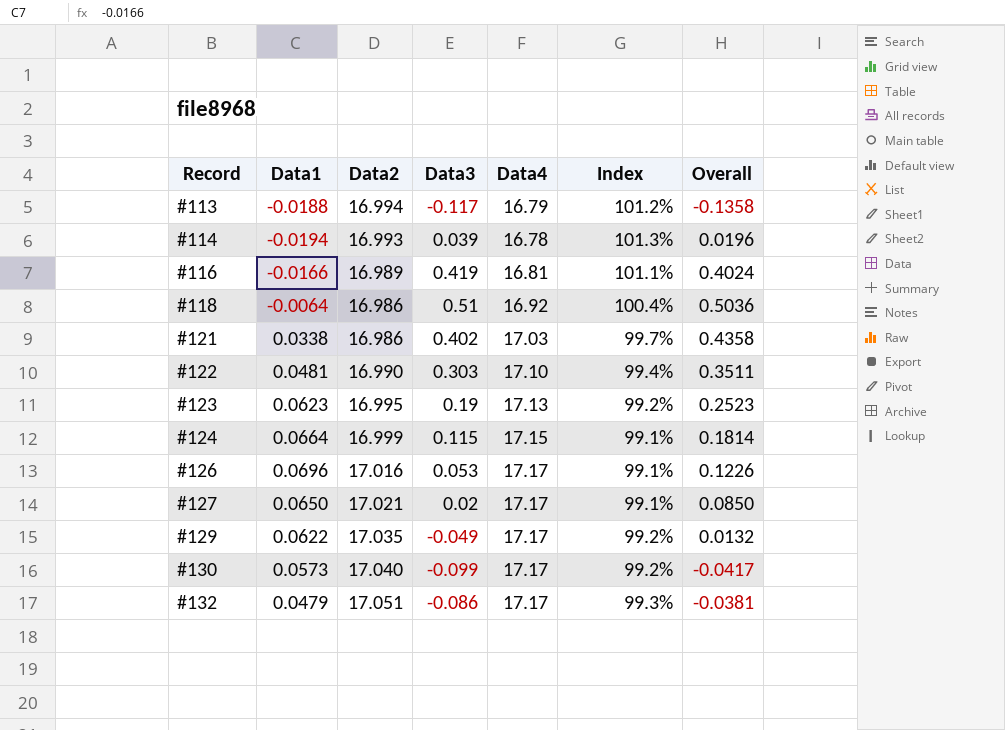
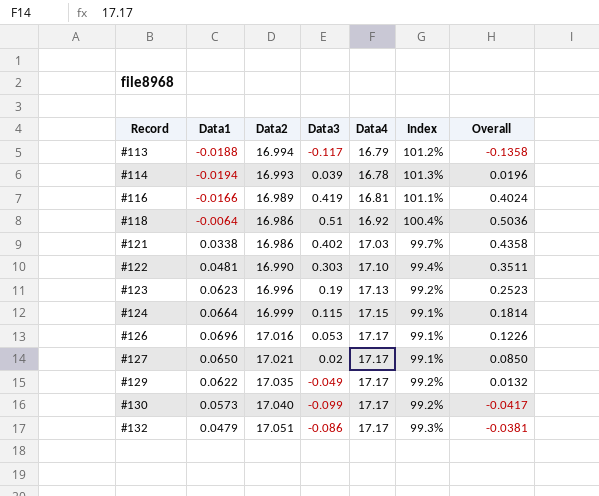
#123 | Data2: 16.995 -> 16.996

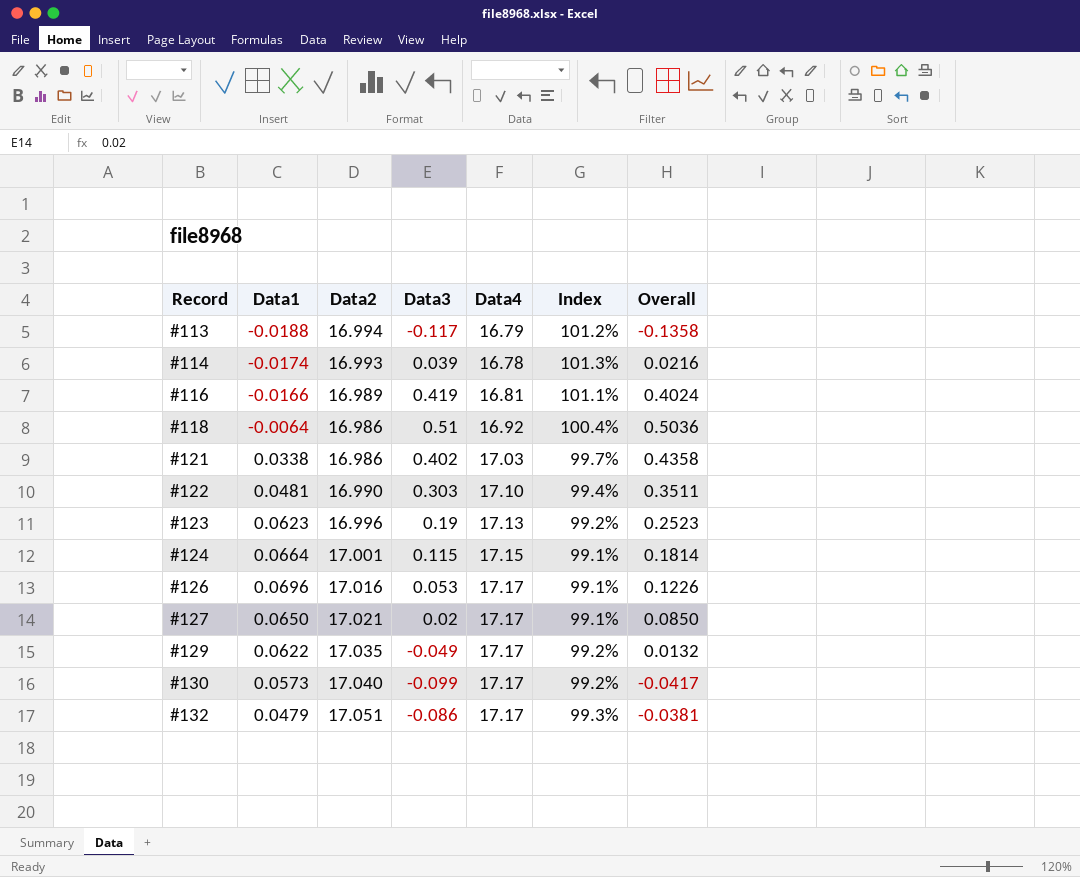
#114 | Data1: -0.0194 -> -0.0174
#114 | Overall: 0.0196 -> 0.0216
#124 | Data2: 16.999 -> 17.001

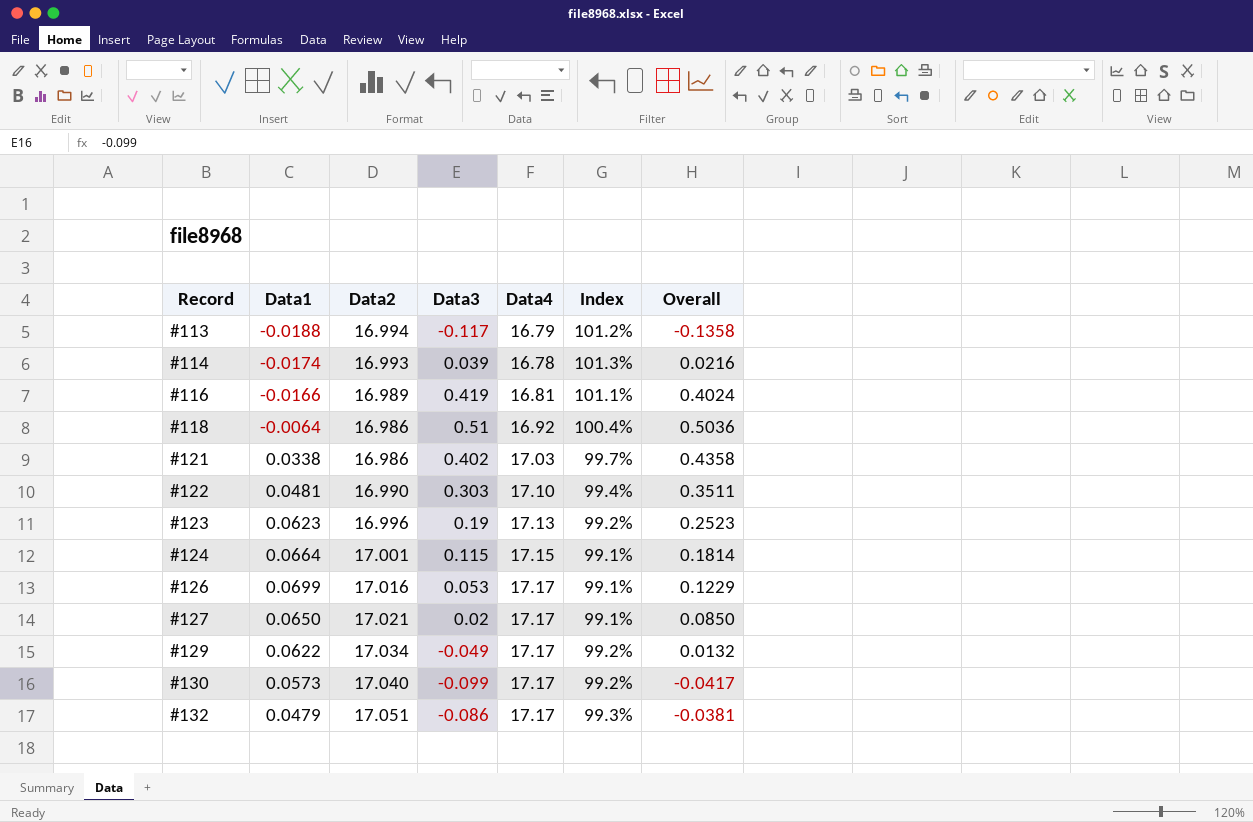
#126 | Data1: 0.0696 -> 0.0699
#126 | Overall: 0.1226 -> 0.1229
#129 | Data2: 17.035 -> 17.034

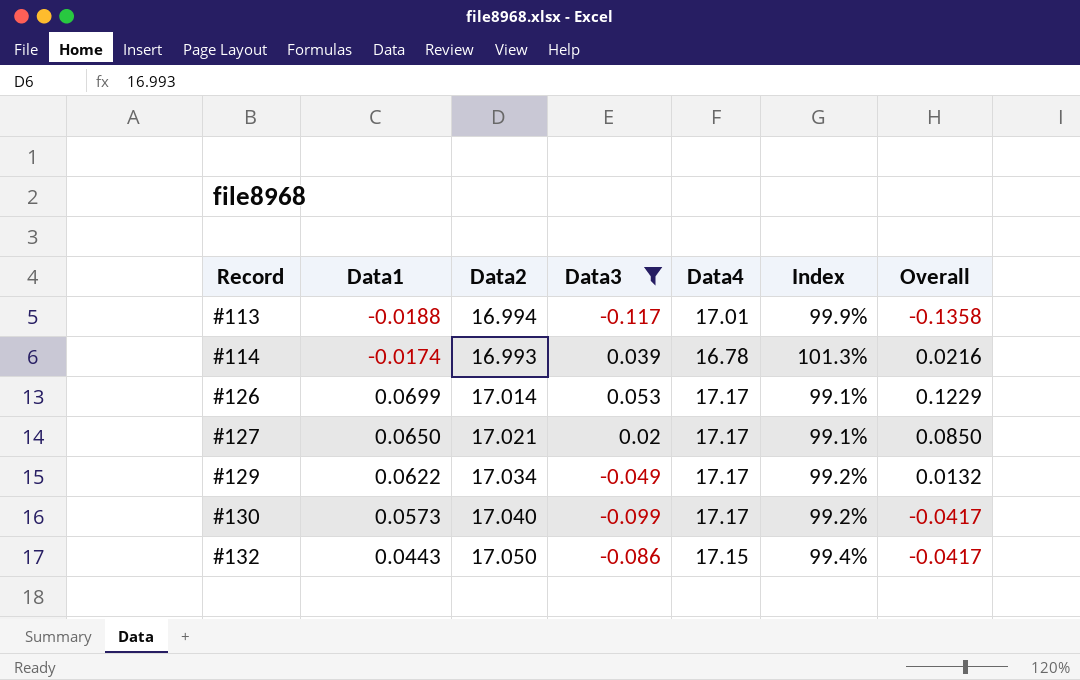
filter: none -> Data3 <= 0.053
#113 | Data4: 16.79 -> 17.01
#113 | Index: 101.2% -> 99.9%
#126 | Data2: 17.016 -> 17.014
#132 | Data1: 0.0479 -> 0.0443
#132 | Data2: 17.051 -> 17.050
#132 | Data4: 17.17 -> 17.15
#132 | Index: 99.3% -> 99.4%
#132 | Overall: -0.0381 -> -0.0417

